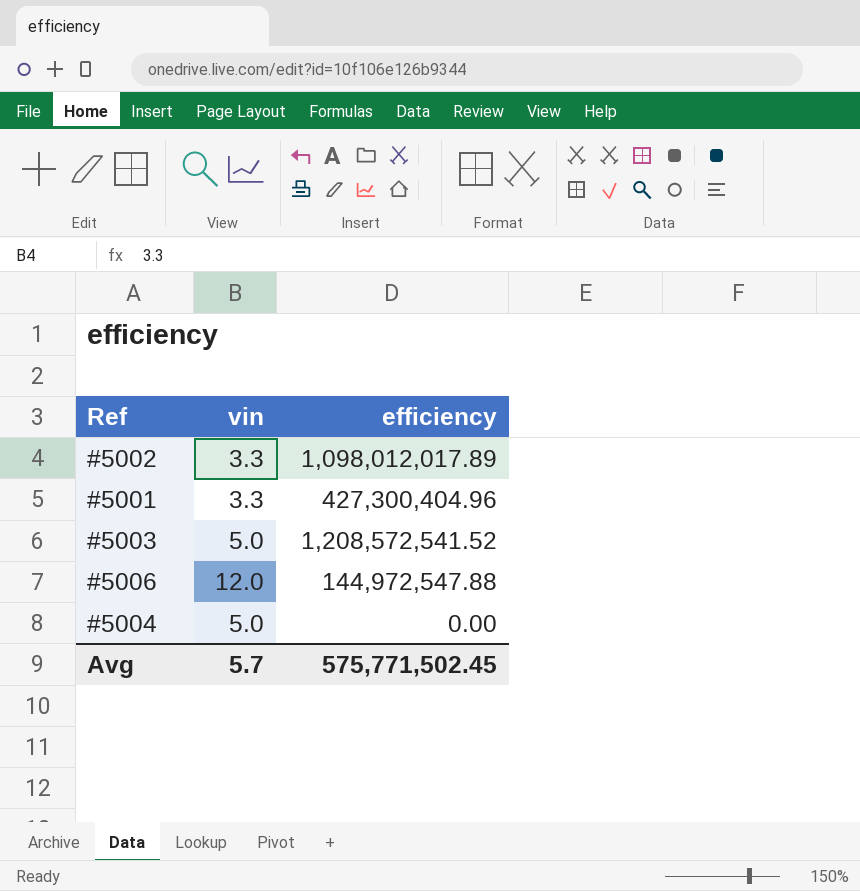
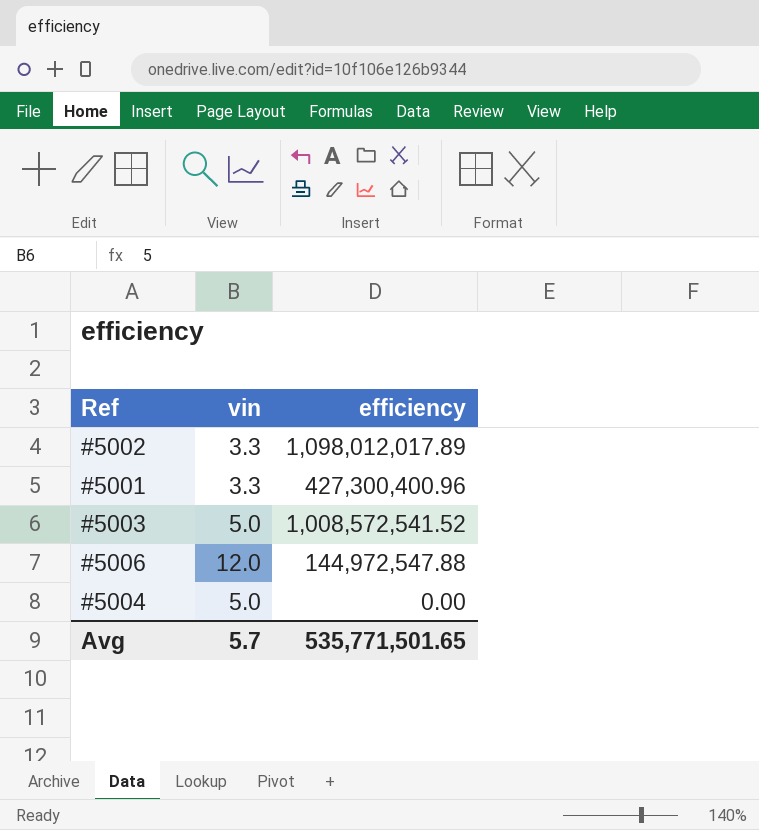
#5001 | efficiency: 427,300,404.96 -> 427,300,400.96
#5003 | efficiency: 1,208,572,541.52 -> 1,008,572,541.52
Avg | efficiency: 575,771,502.45 -> 535,771,501.65

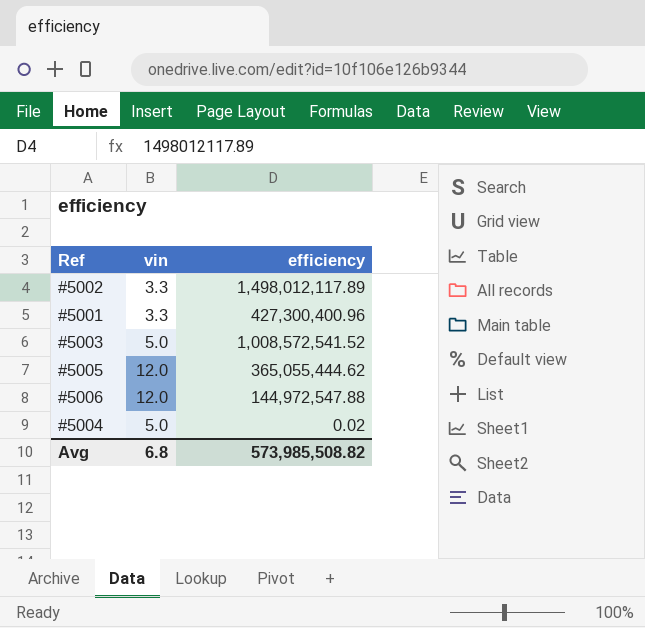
#5002 | efficiency: 1,098,012,017.89 -> 1,498,012,117.89
row #5005: none -> 12.0 | 365,055,444.62
#5004 | efficiency: 0.00 -> 0.02
Avg | vin: 5.7 -> 6.8
Avg | efficiency: 535,771,501.65 -> 573,985,508.82

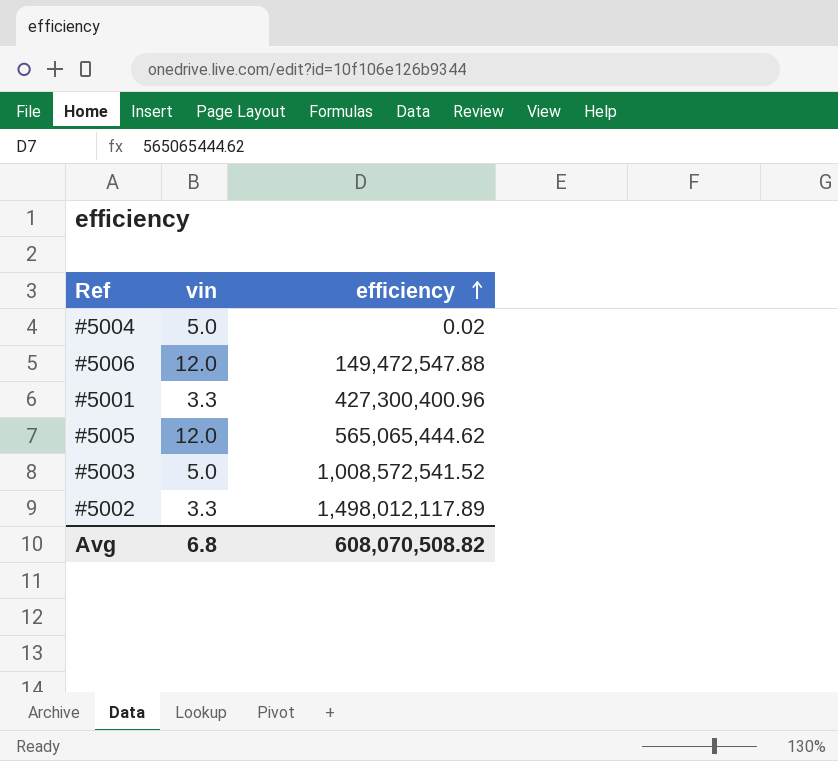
row order: none -> efficiency ascending
#5006 | efficiency: 144,972,547.88 -> 149,472,547.88
#5005 | efficiency: 365,055,444.62 -> 565,065,444.62
Avg | efficiency: 573,985,508.82 -> 608,070,508.82

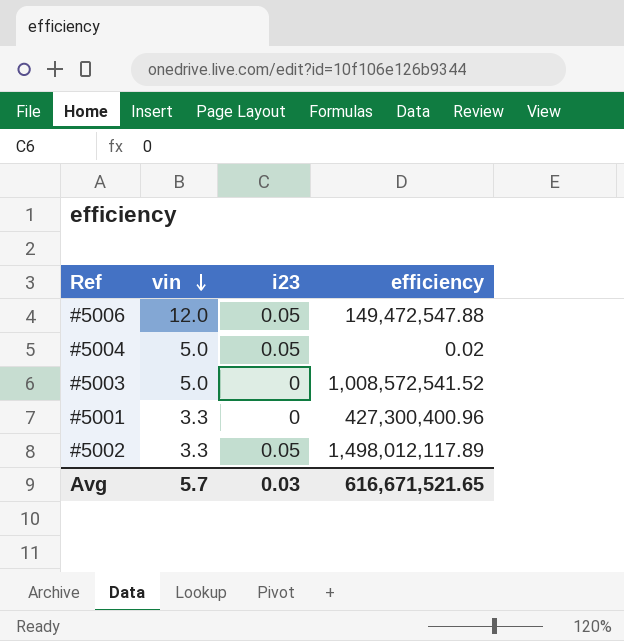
row order: efficiency ascending -> vin descending
column i23 | position: none -> 3
row #5005: 12.0 | 565,065,444.62 -> none
Avg | vin: 6.8 -> 5.7
Avg | efficiency: 608,070,508.82 -> 616,671,521.65

